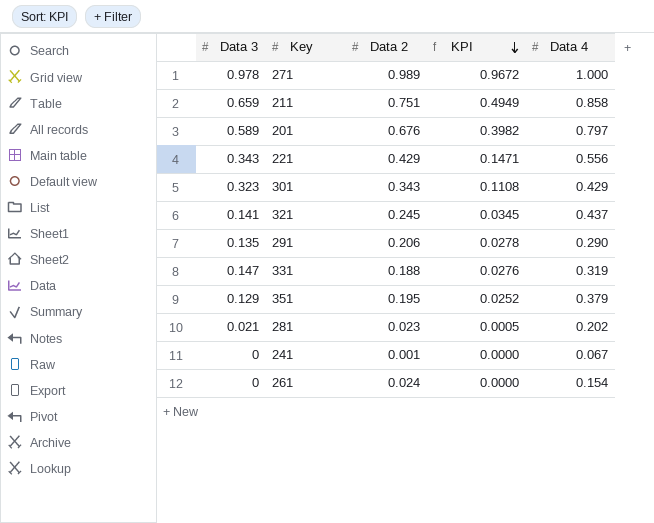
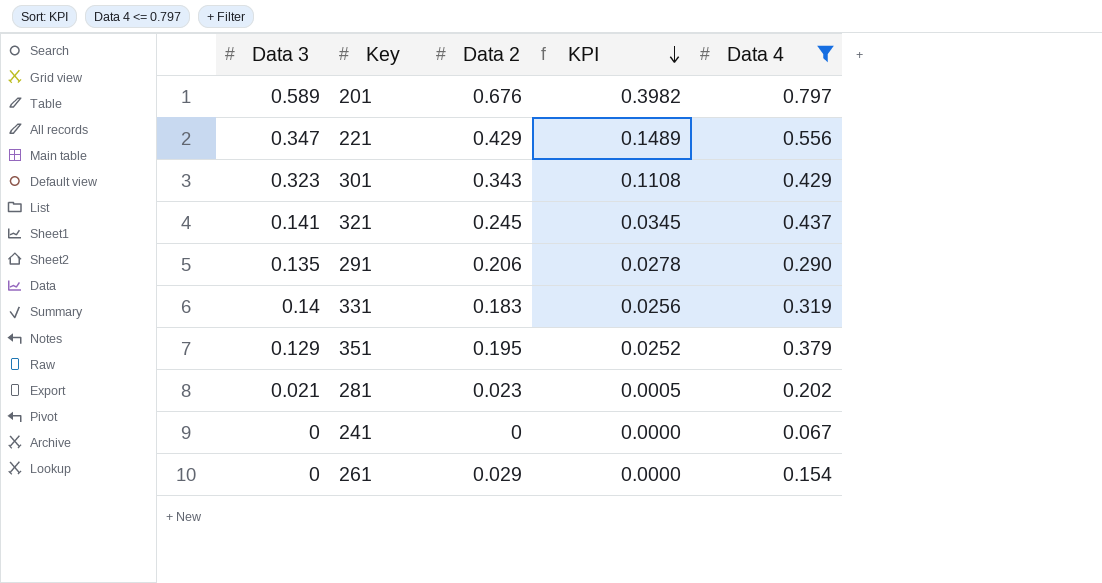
filter: none -> Data 4 <= 0.797
221 | Data 3: 0.343 -> 0.347
221 | KPI: 0.1471 -> 0.1489
331 | Data 3: 0.147 -> 0.14
331 | Data 2: 0.188 -> 0.183
331 | KPI: 0.0276 -> 0.0256
241 | Data 2: 0.001 -> 0
261 | Data 2: 0.024 -> 0.029

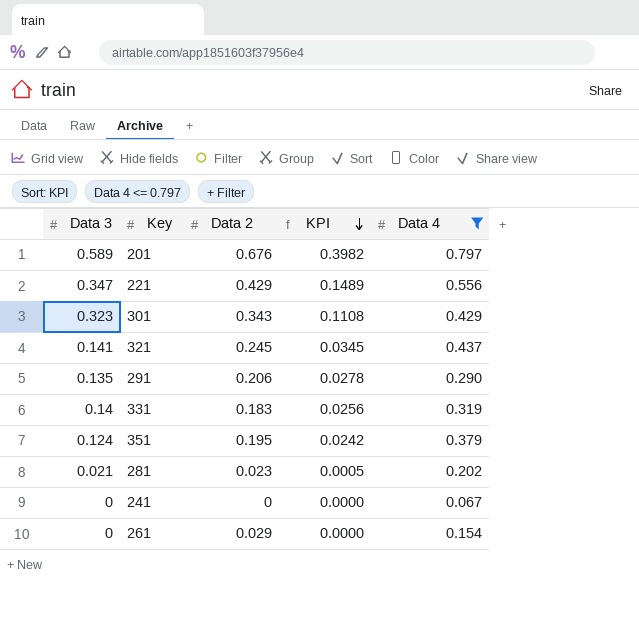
351 | Data 3: 0.129 -> 0.124
351 | KPI: 0.0252 -> 0.0242

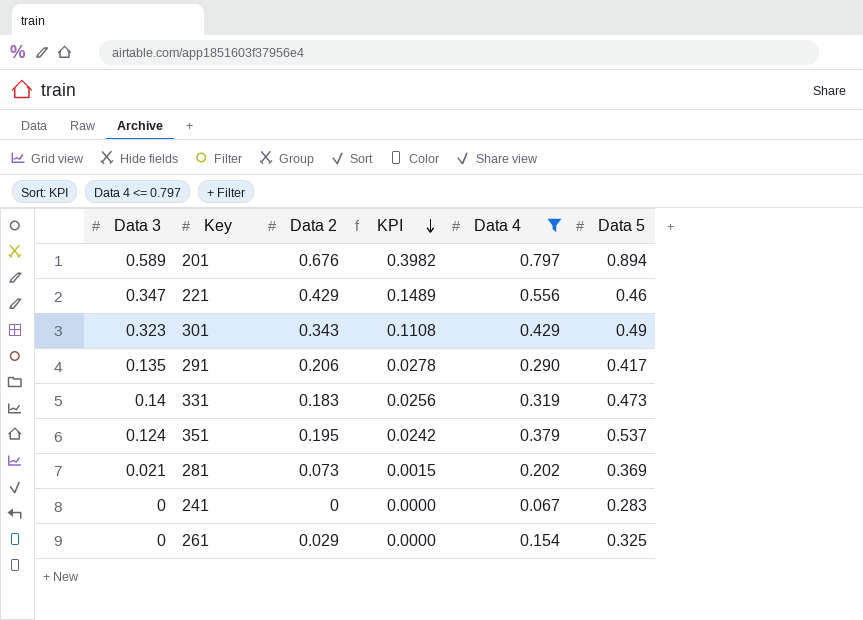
column Data 5 | position: none -> 6
row 321: 0.141 | 0.245 | 0.0345 | 0.437 -> none
281 | Data 2: 0.023 -> 0.073
281 | KPI: 0.0005 -> 0.0015

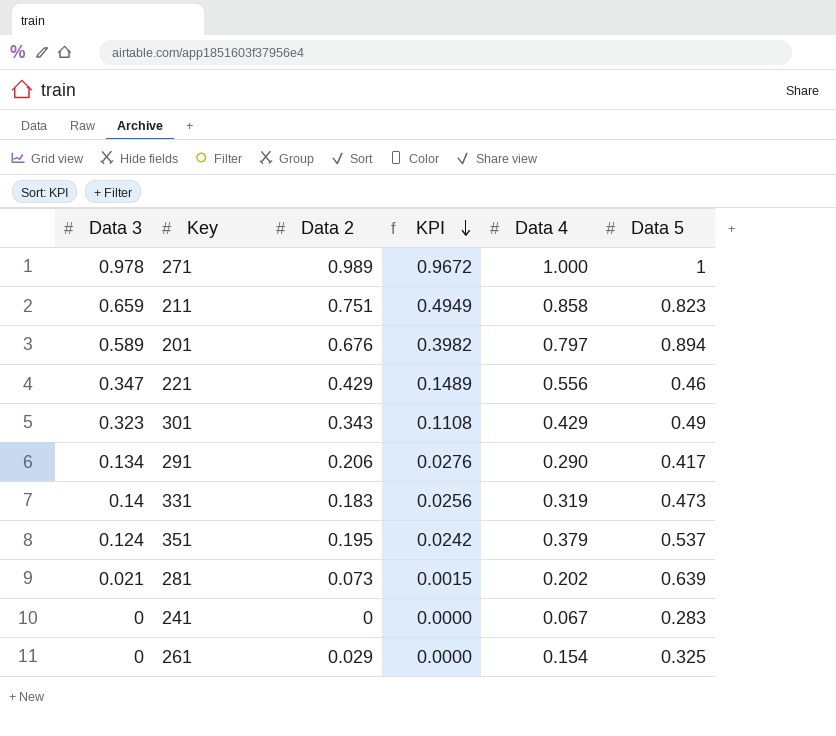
filter: Data 4 <= 0.797 -> none
291 | Data 3: 0.135 -> 0.134
291 | KPI: 0.0278 -> 0.0276
281 | Data 5: 0.369 -> 0.639

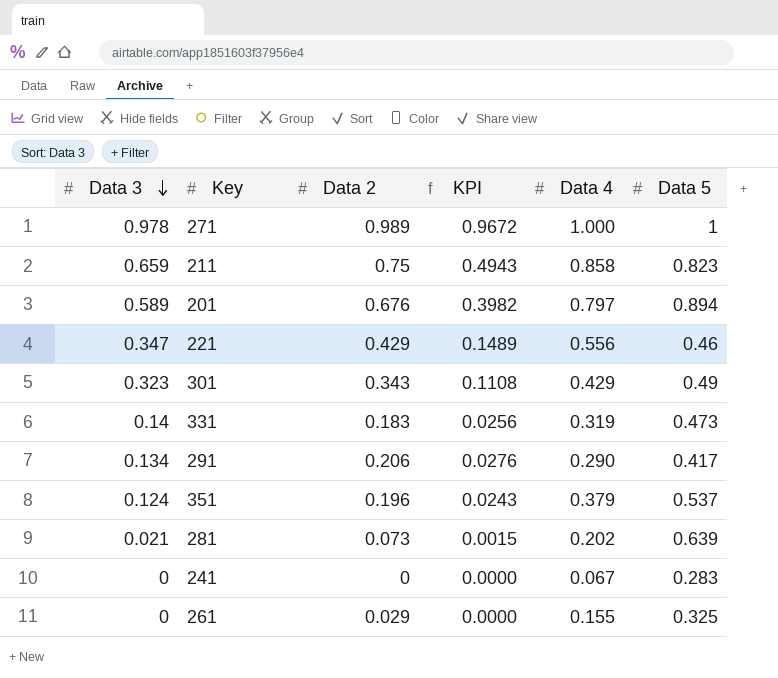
row order: KPI descending -> Data 3 descending
211 | Data 2: 0.751 -> 0.75
211 | KPI: 0.4949 -> 0.4943
351 | Data 2: 0.195 -> 0.196
351 | KPI: 0.0242 -> 0.0243
261 | Data 4: 0.154 -> 0.155

